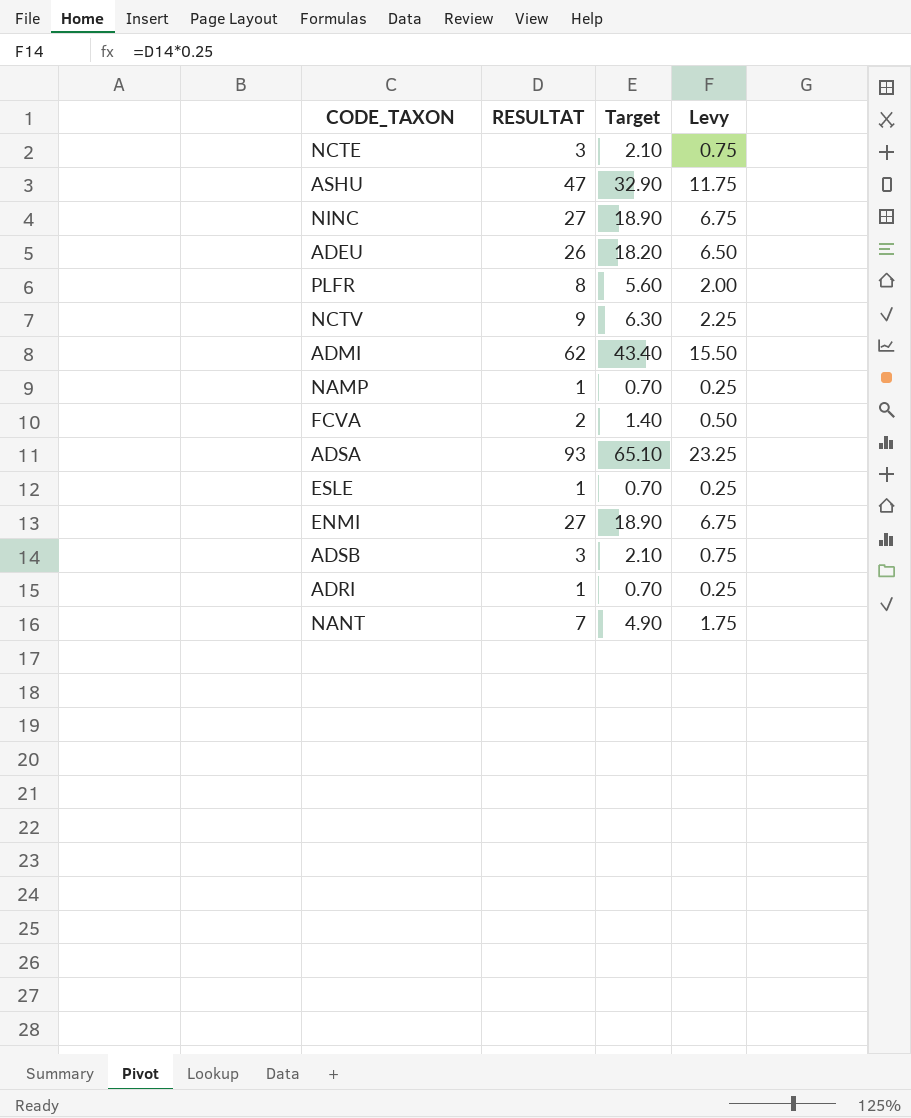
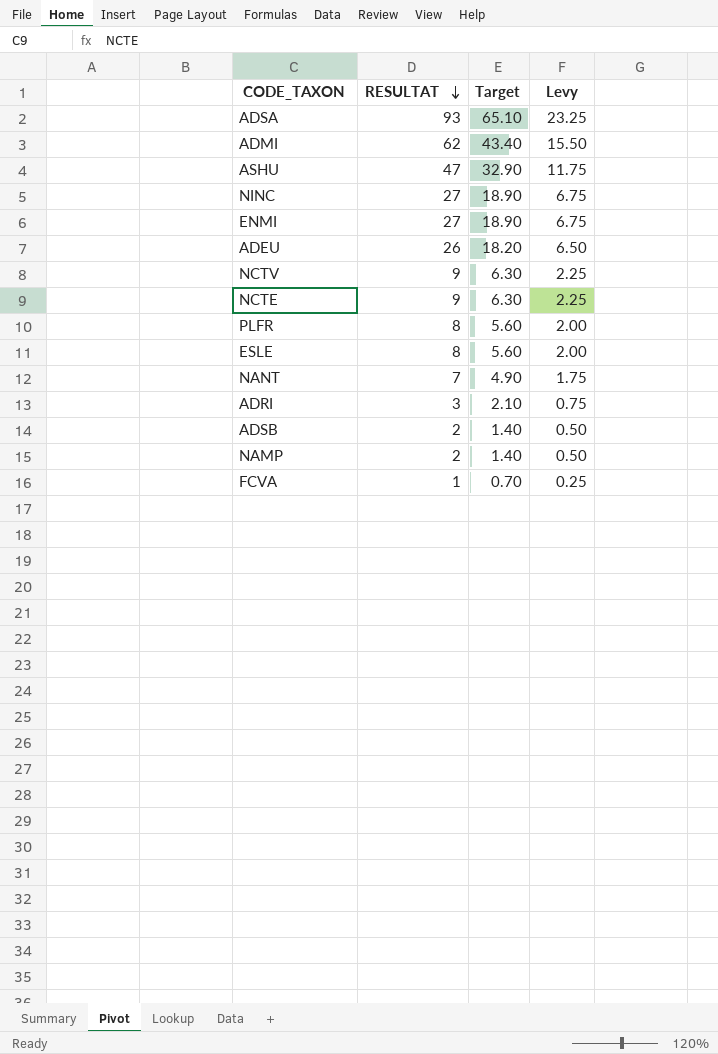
row order: none -> RESULTAT descending
NCTE | RESULTAT: 3 -> 9
NCTE | Target: 2.10 -> 6.30
NCTE | Levy: 0.75 -> 2.25
ESLE | RESULTAT: 1 -> 8
ESLE | Target: 0.70 -> 5.60
ESLE | Levy: 0.25 -> 2.00
ADRI | RESULTAT: 1 -> 3
ADRI | Target: 0.70 -> 2.10
ADRI | Levy: 0.25 -> 0.75
ADSB | RESULTAT: 3 -> 2
ADSB | Target: 2.10 -> 1.40
ADSB | Levy: 0.75 -> 0.50
NAMP | RESULTAT: 1 -> 2
NAMP | Target: 0.70 -> 1.40
NAMP | Levy: 0.25 -> 0.50
FCVA | RESULTAT: 2 -> 1
FCVA | Target: 1.40 -> 0.70
FCVA | Levy: 0.50 -> 0.25

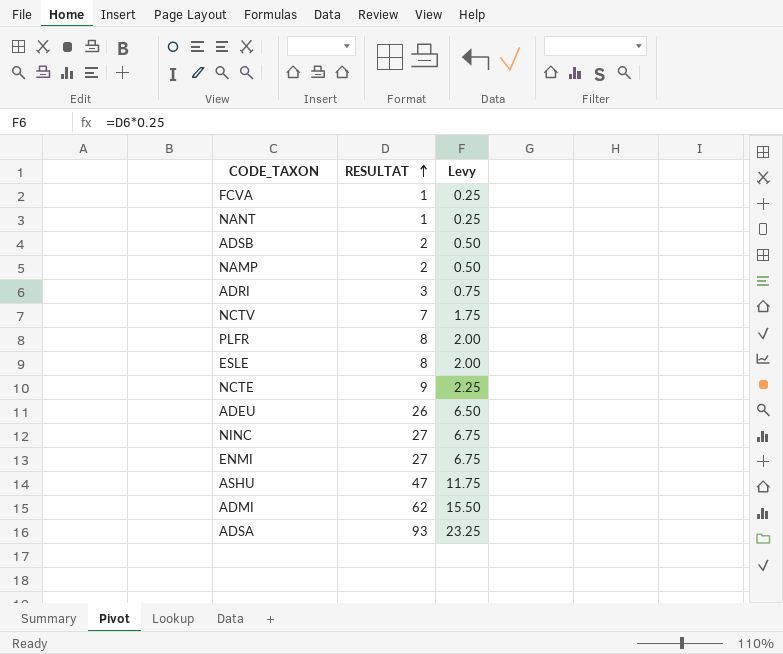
row order: RESULTAT descending -> RESULTAT ascending
column Target | formula: [RESULTAT] * 0.7 -> none
NANT | RESULTAT: 7 -> 1
NANT | Levy: 1.75 -> 0.25
NCTV | RESULTAT: 9 -> 7
NCTV | Levy: 2.25 -> 1.75

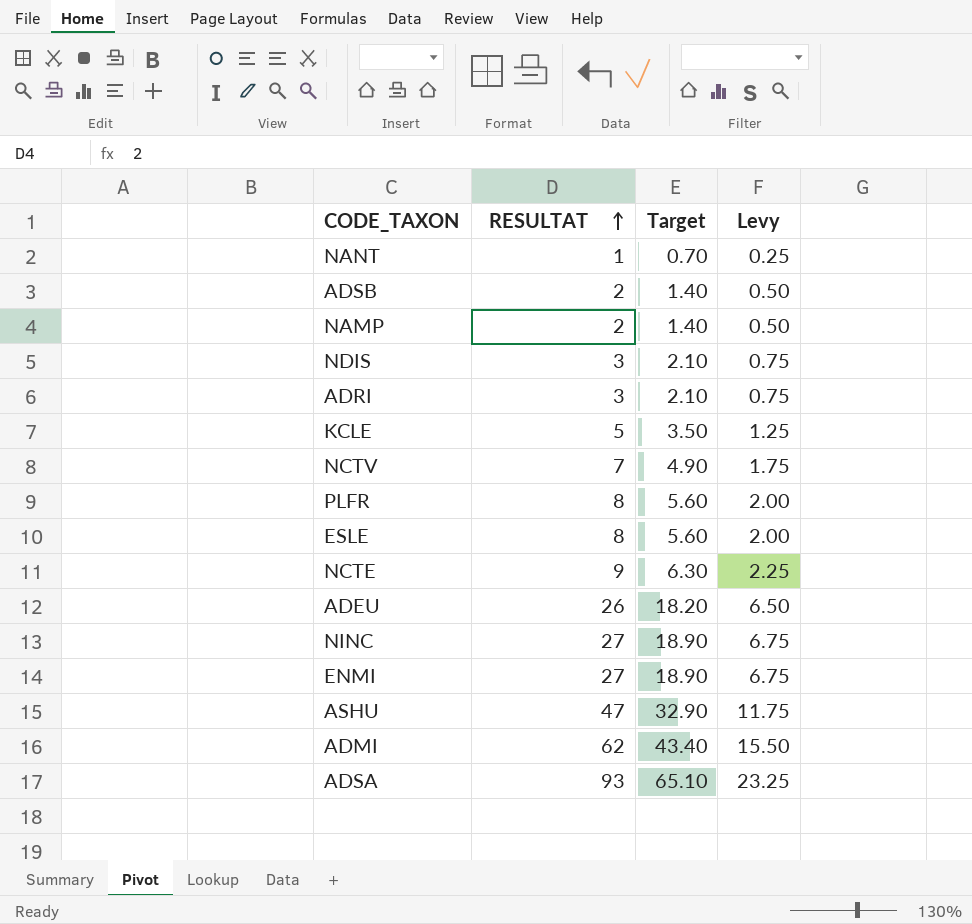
column Target | formula: none -> [RESULTAT] * 0.7
row FCVA: 1 | 0.25 -> none
row NDIS: none -> 3 | 2.10 | 0.75
row KCLE: none -> 5 | 3.50 | 1.25

